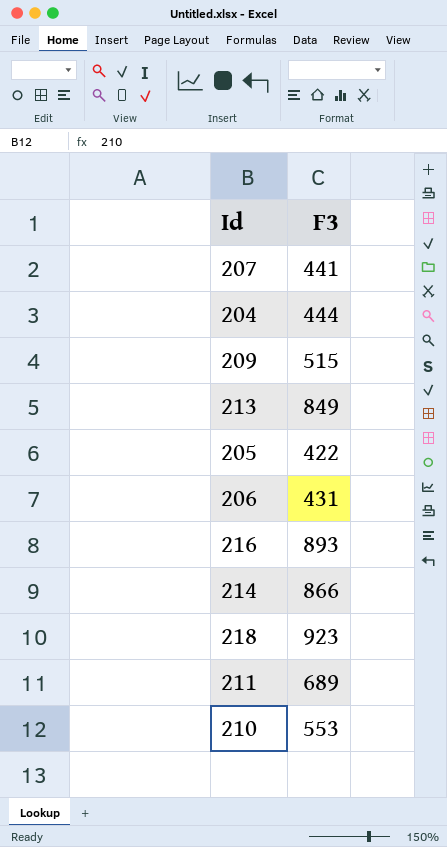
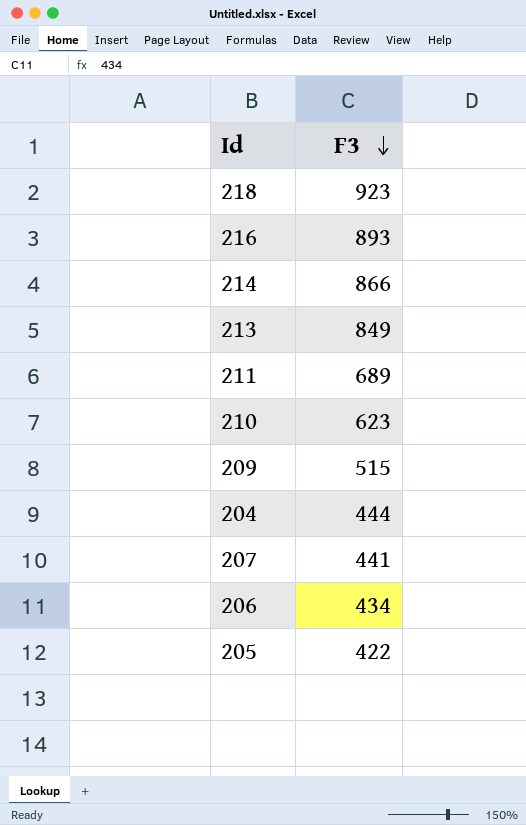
row order: none -> F3 descending
210 | F3: 553 -> 623
206 | F3: 431 -> 434

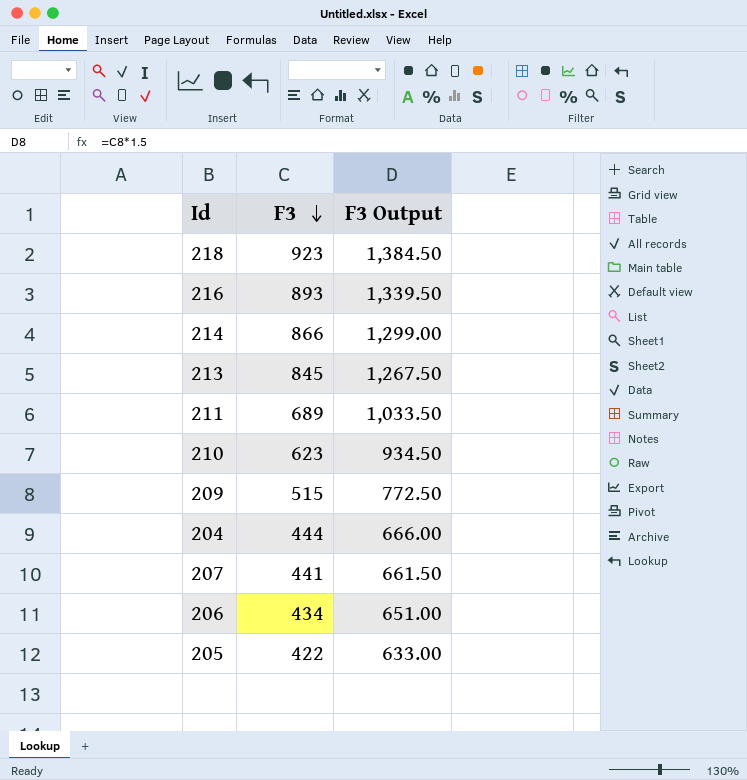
column F3 Output | formula: none -> [F3] * 1.5
213 | F3: 849 -> 845

